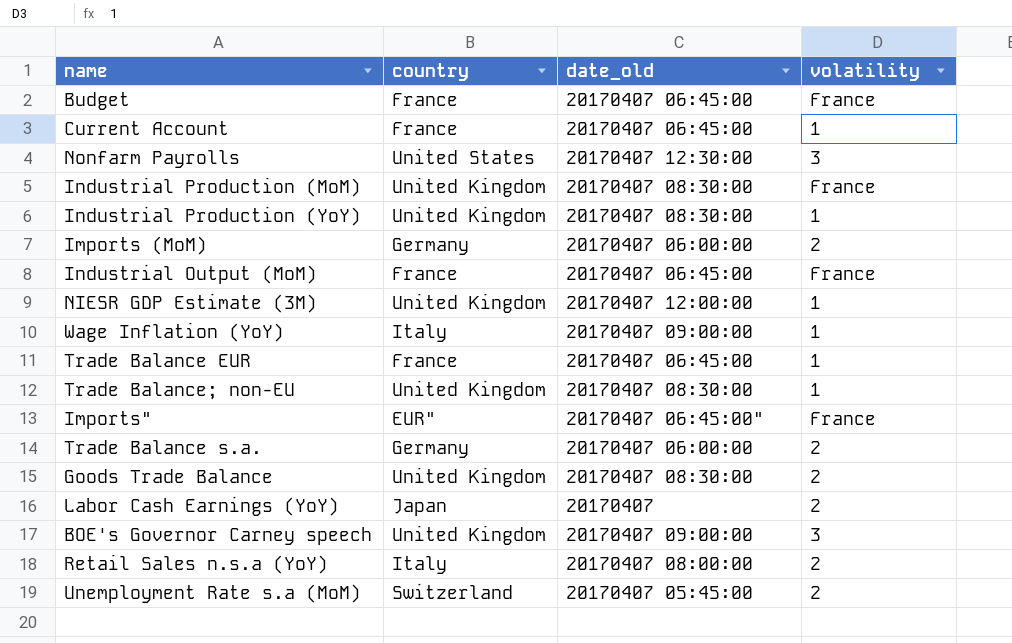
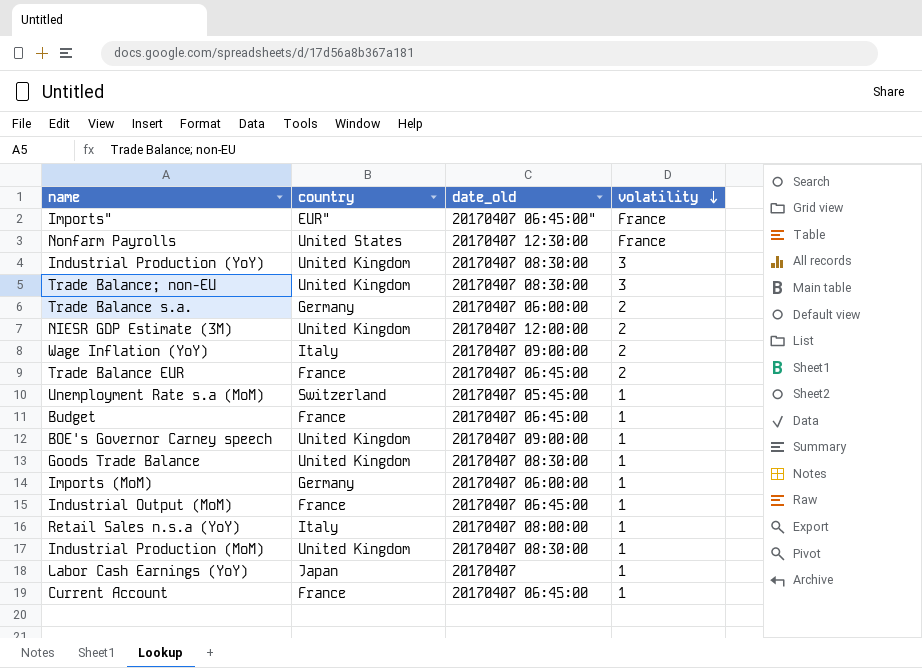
row order: none -> volatility descending
Nonfarm Payrolls | volatility: 3 -> France
Industrial Production (YoY) | volatility: 1 -> 3
Trade Balance; non-EU | volatility: 1 -> 3
NIESR GDP Estimate (3M) | volatility: 1 -> 2
Wage Inflation (YoY) | volatility: 1 -> 2
Trade Balance EUR | volatility: 1 -> 2
Unemployment Rate s.a (MoM) | volatility: 2 -> 1
Budget | volatility: France -> 1
BOE's Governor Carney speech | volatility: 3 -> 1
Goods Trade Balance | volatility: 2 -> 1
Imports (MoM) | volatility: 2 -> 1
Industrial Output (MoM) | volatility: France -> 1
Retail Sales n.s.a (YoY) | volatility: 2 -> 1
Industrial Production (MoM) | volatility: France -> 1
Labor Cash Earnings (YoY) | volatility: 2 -> 1

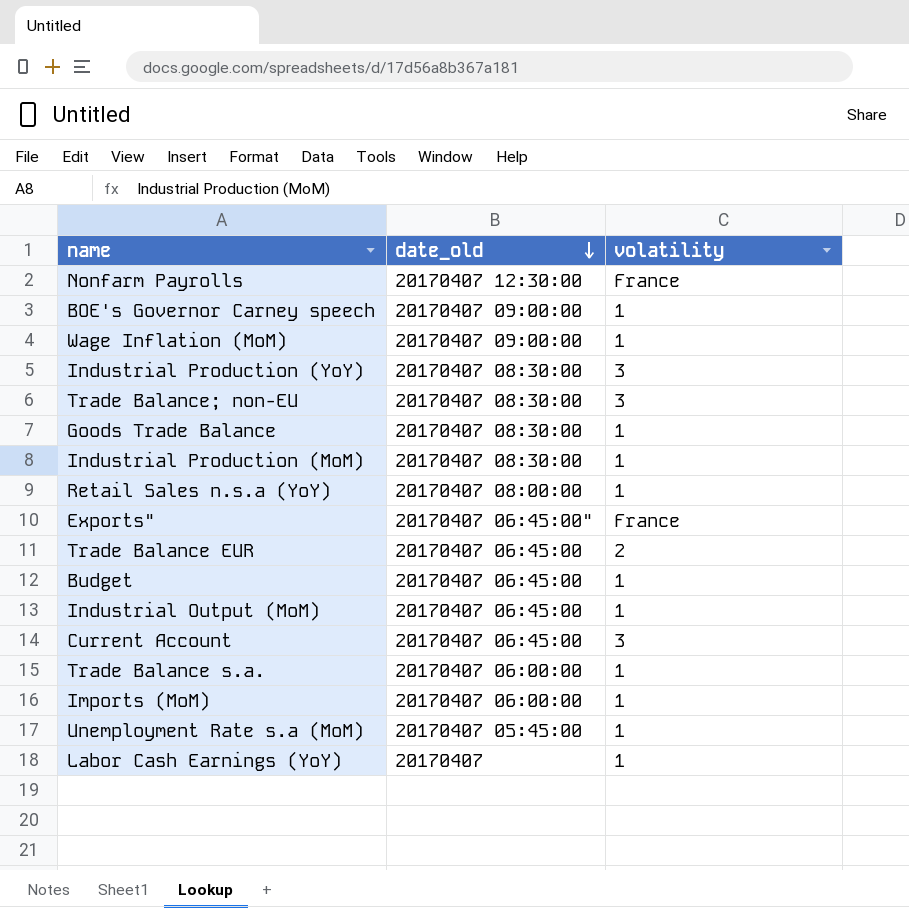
row order: volatility descending -> date_old descending
column country | position: 2 -> none
row Imports": EUR" | 20170407 06:45:00" | France -> none
row NIESR GDP Estimate (3M): United Kingdom | 20170407 12:00:00 | 2 -> none
row Wage Inflation (YoY): Italy | 20170407 09:00:00 | 2 -> none
row Wage Inflation (MoM): none -> 20170407 09:00:00 | 1
row Exports": none -> 20170407 06:45:00" | France
Current Account | volatility: 1 -> 3
Trade Balance s.a. | volatility: 2 -> 1

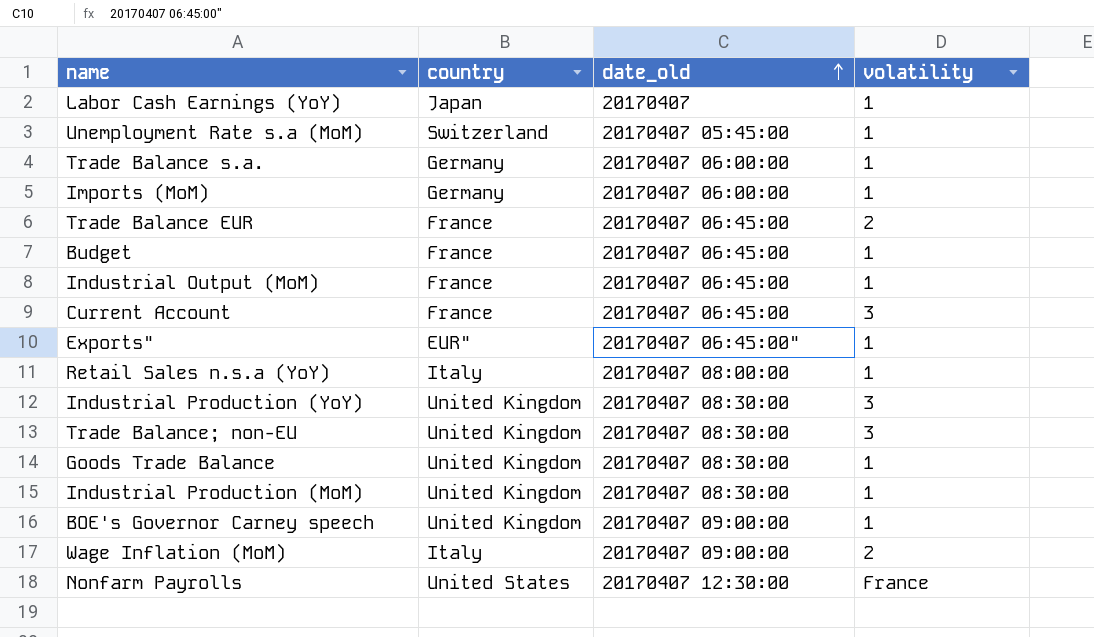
row order: date_old descending -> date_old ascending
column country | position: none -> 2
Exports" | volatility: France -> 1
Wage Inflation (MoM) | volatility: 1 -> 2

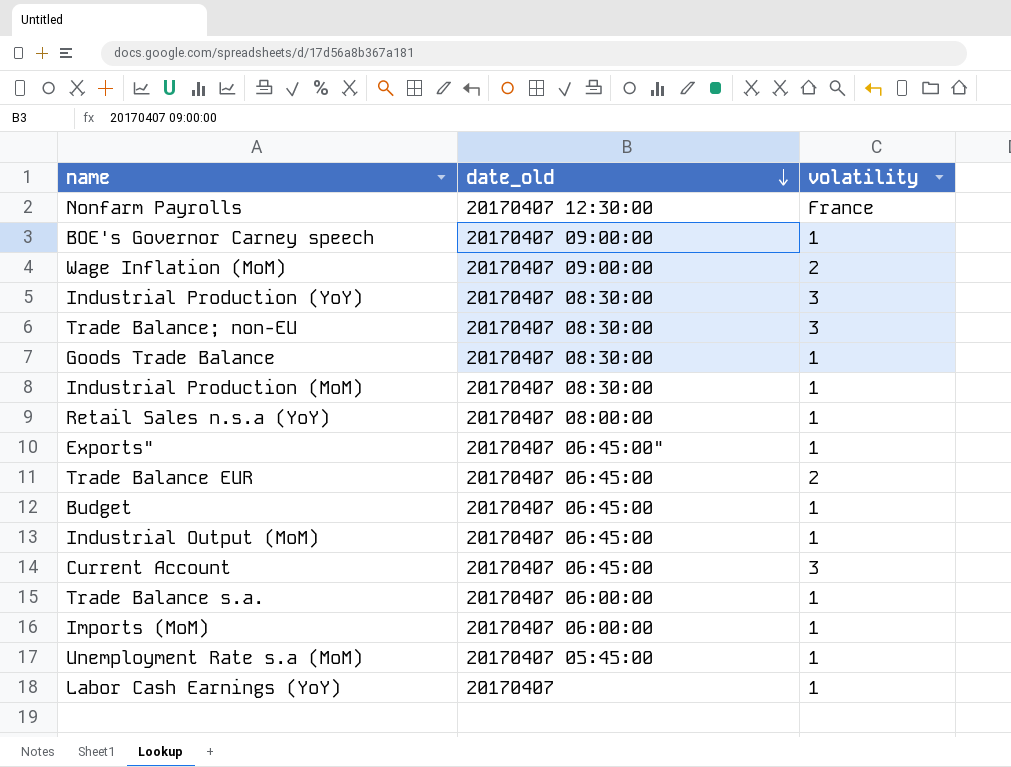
row order: date_old ascending -> date_old descending
column country | position: 2 -> none

